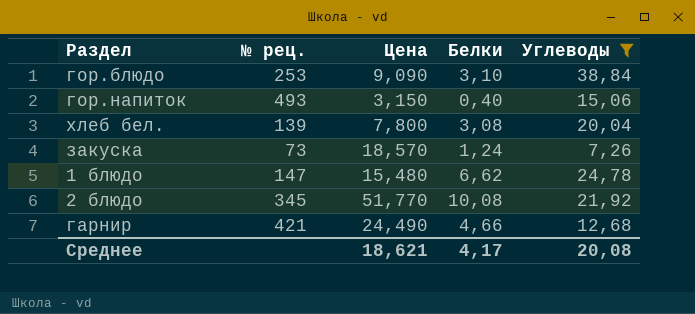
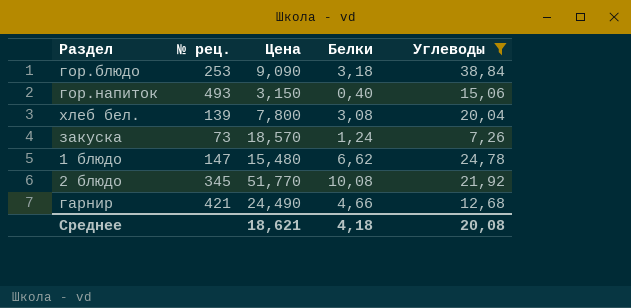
гор.блюдо | Белки: 3,10 -> 3,18
Среднее | Белки: 4,17 -> 4,18

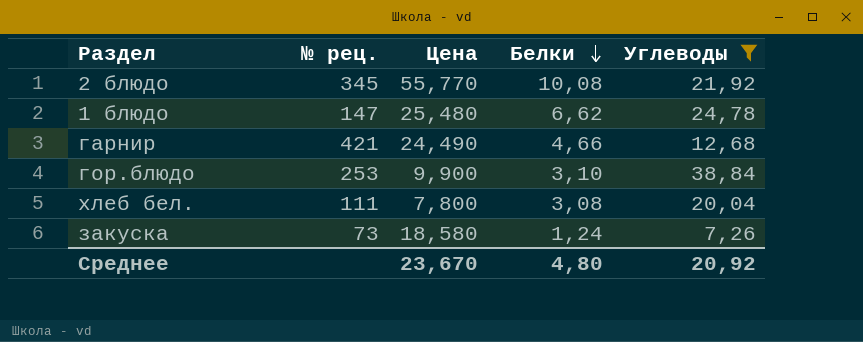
row order: none -> Белки descending
row гор.напиток: 493 | 3,150 | 0,40 | 15,06 -> none
2 блюдо | Цена: 51,770 -> 55,770
1 блюдо | Цена: 15,480 -> 25,480
гор.блюдо | Цена: 9,090 -> 9,900
гор.блюдо | Белки: 3,18 -> 3,10
хлеб бел. | № рец.: 139 -> 111
закуска | Цена: 18,570 -> 18,580
Среднее | Цена: 18,621 -> 23,670
Среднее | Белки: 4,18 -> 4,80
Среднее | Углеводы: 20,08 -> 20,92

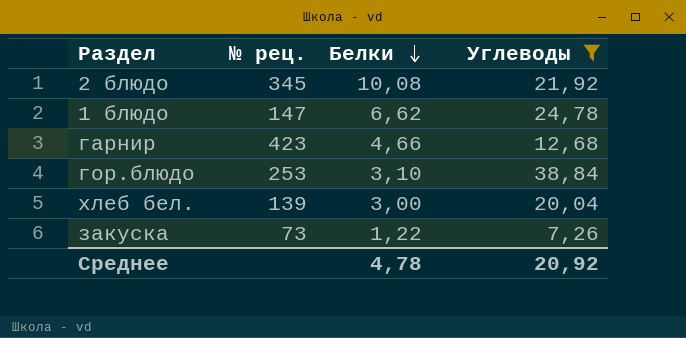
column Цена | position: 3 -> none
гарнир | № рец.: 421 -> 423
хлеб бел. | № рец.: 111 -> 139
хлеб бел. | Белки: 3,08 -> 3,00
закуска | Белки: 1,24 -> 1,22
Среднее | Белки: 4,80 -> 4,78

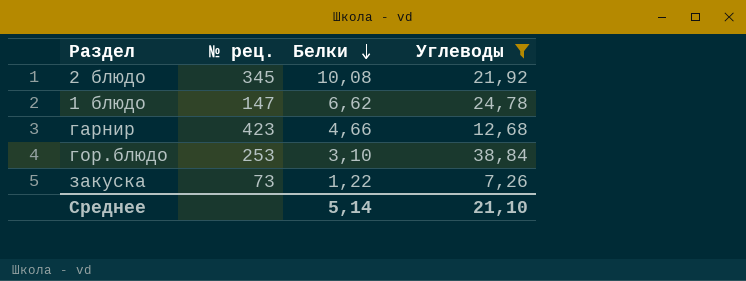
row хлеб бел.: 139 | 3,00 | 20,04 -> none
Среднее | Белки: 4,78 -> 5,14
Среднее | Углеводы: 20,92 -> 21,10

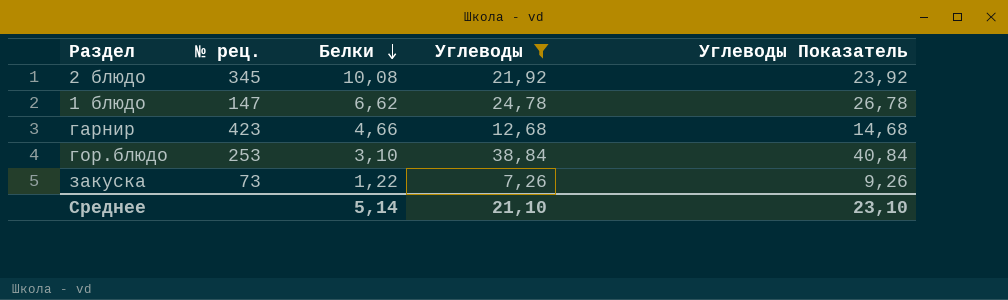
column Углеводы Показатель | formula: none -> [Углеводы] + 2

